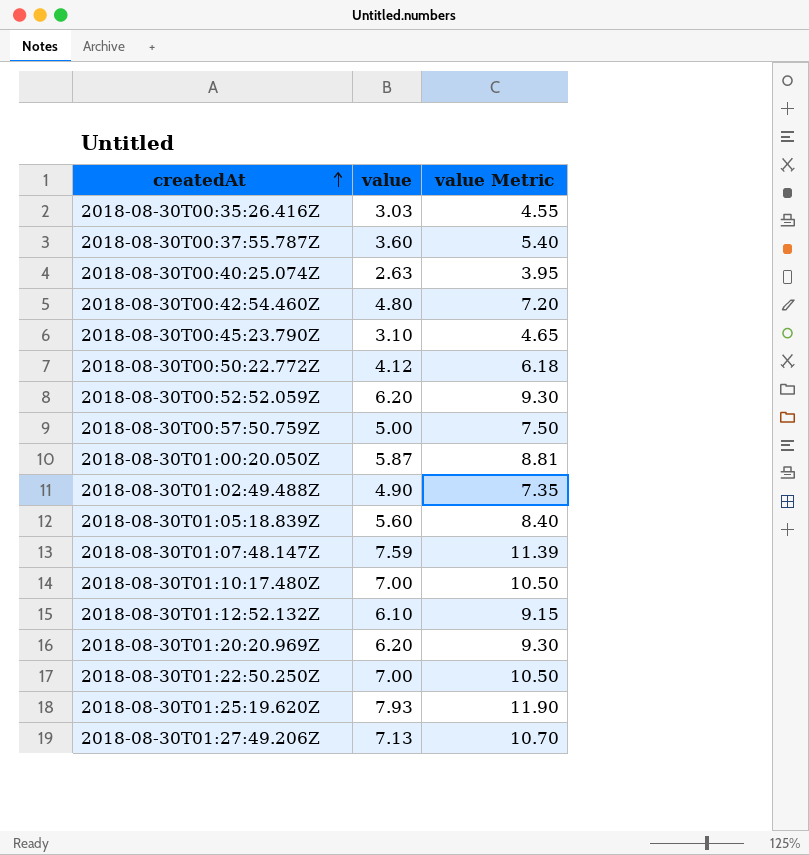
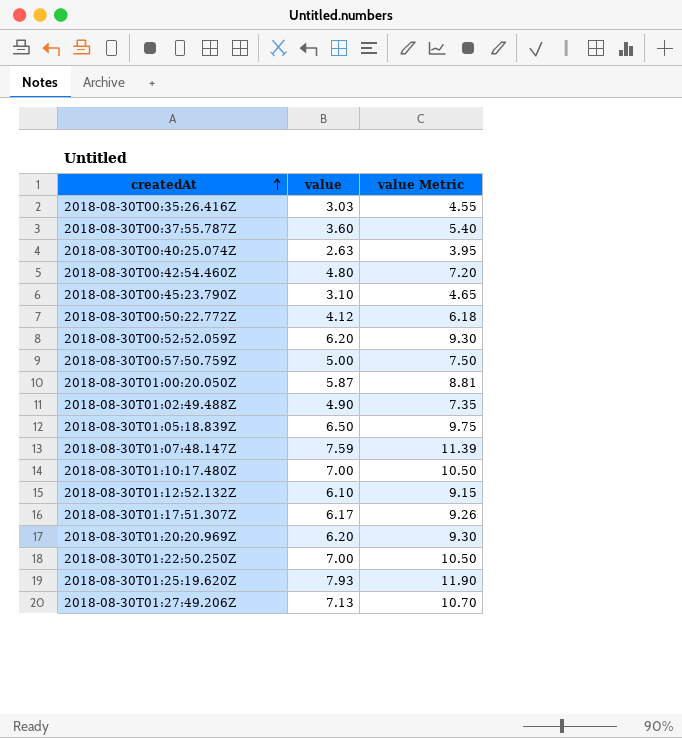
2018-08-30T01:05:18.839Z | value: 5.60 -> 6.50
2018-08-30T01:05:18.839Z | value Metric: 8.40 -> 9.75
row 2018-08-30T01:17:51.307Z: none -> 6.17 | 9.26

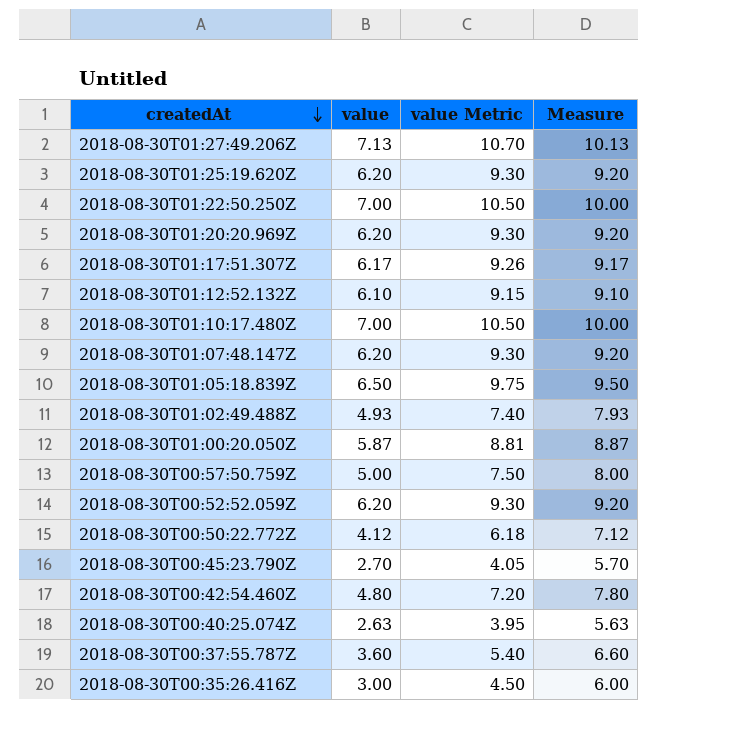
row order: createdAt ascending -> createdAt descending
column Measure | formula: none -> [value] + 3
2018-08-30T01:25:19.620Z | value: 7.93 -> 6.20
2018-08-30T01:25:19.620Z | value Metric: 11.90 -> 9.30
2018-08-30T01:07:48.147Z | value: 7.59 -> 6.20
2018-08-30T01:07:48.147Z | value Metric: 11.39 -> 9.30
2018-08-30T01:02:49.488Z | value: 4.90 -> 4.93
2018-08-30T01:02:49.488Z | value Metric: 7.35 -> 7.40
2018-08-30T00:45:23.790Z | value: 3.10 -> 2.70
2018-08-30T00:45:23.790Z | value Metric: 4.65 -> 4.05
2018-08-30T00:35:26.416Z | value: 3.03 -> 3.00
2018-08-30T00:35:26.416Z | value Metric: 4.55 -> 4.50

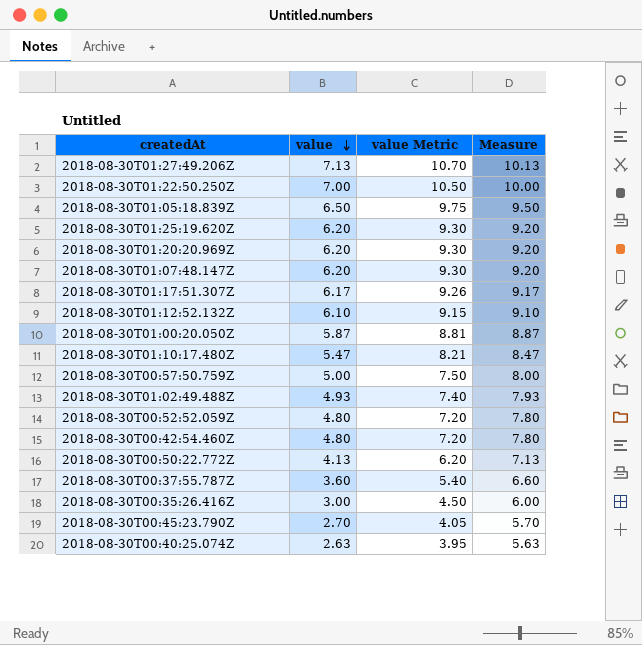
row order: createdAt descending -> value descending
2018-08-30T01:10:17.480Z | value: 7.00 -> 5.47
2018-08-30T01:10:17.480Z | value Metric: 10.50 -> 8.21
2018-08-30T01:10:17.480Z | Measure: 10.00 -> 8.47
2018-08-30T00:52:52.059Z | value: 6.20 -> 4.80
2018-08-30T00:52:52.059Z | value Metric: 9.30 -> 7.20
2018-08-30T00:52:52.059Z | Measure: 9.20 -> 7.80
2018-08-30T00:50:22.772Z | value: 4.12 -> 4.13
2018-08-30T00:50:22.772Z | value Metric: 6.18 -> 6.20
2018-08-30T00:50:22.772Z | Measure: 7.12 -> 7.13

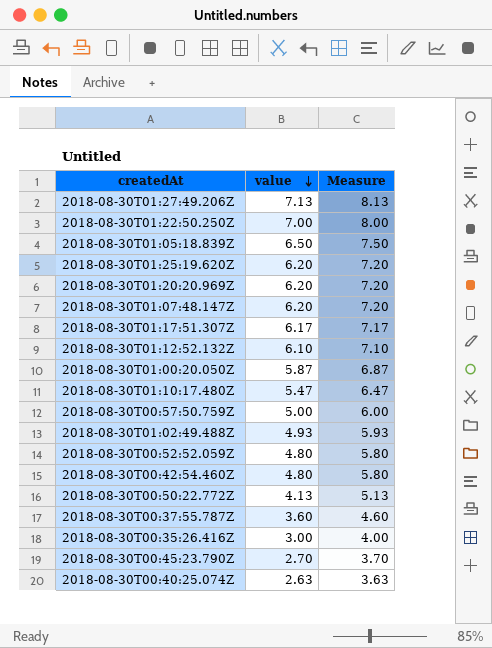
column value Metric | formula: [value] * 1.5 -> none
column Measure | formula: [value] + 3 -> [value] + 1

